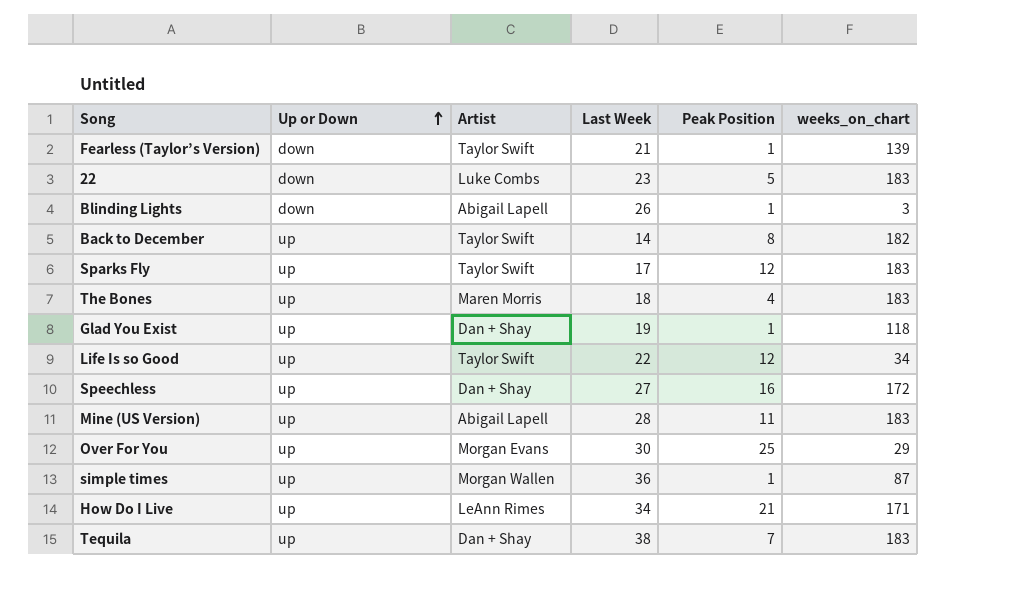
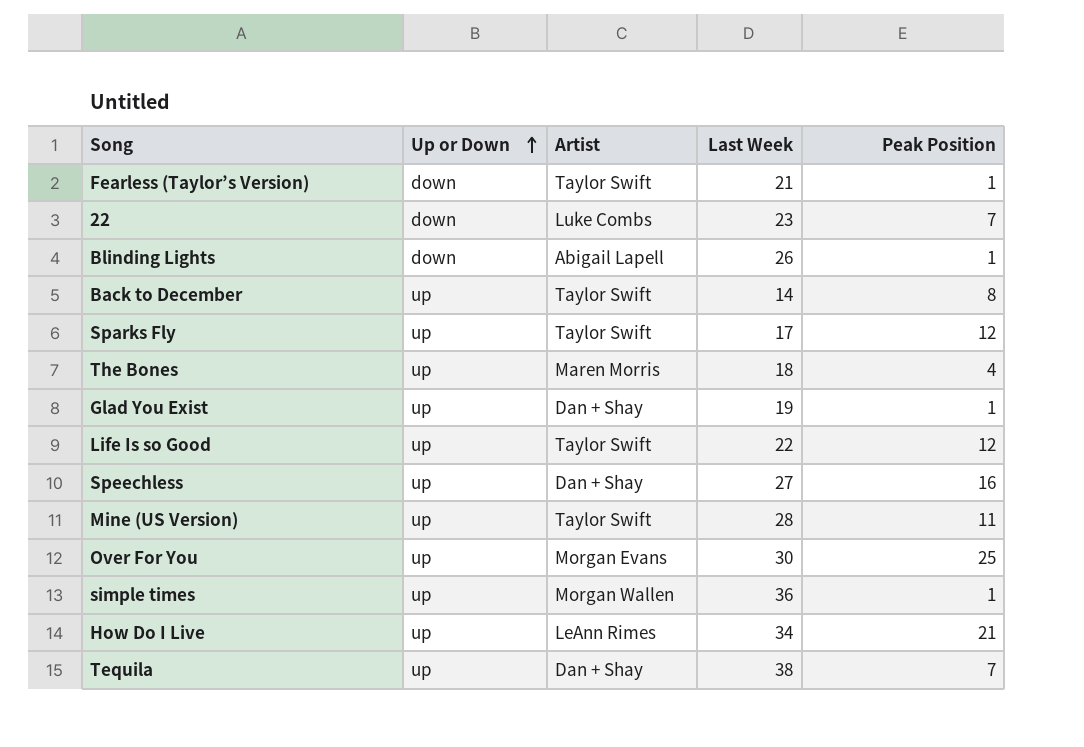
column weeks_on_chart | position: 6 -> none
22 | Peak Position: 5 -> 7
Mine (US Version) | Artist: Abigail Lapell -> Taylor Swift

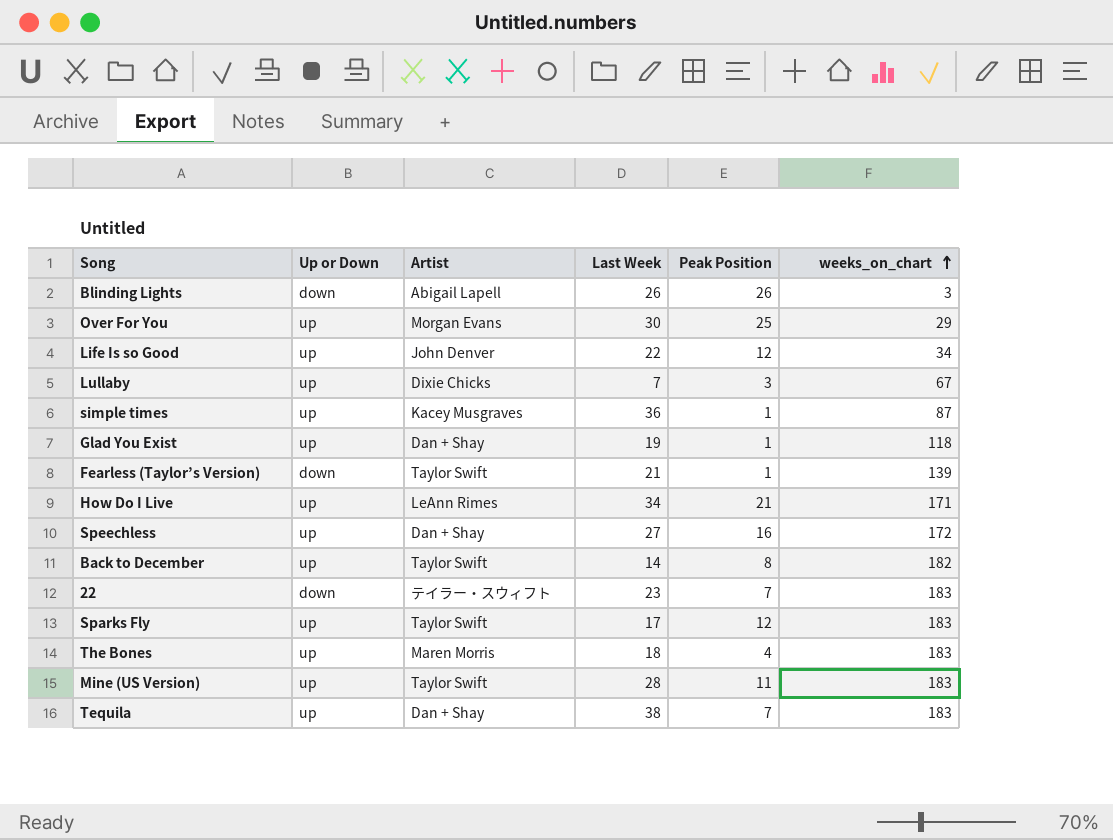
row order: Up or Down ascending -> weeks_on_chart ascending
column weeks_on_chart | position: none -> 6
Blinding Lights | Peak Position: 1 -> 26
Life Is so Good | Artist: Taylor Swift -> John Denver
row Lullaby: none -> up | Dixie Chicks | 7 | 3 | 67
simple times | Artist: Morgan Wallen -> Kacey Musgraves
22 | Artist: Luke Combs -> テイラー・スウィフト

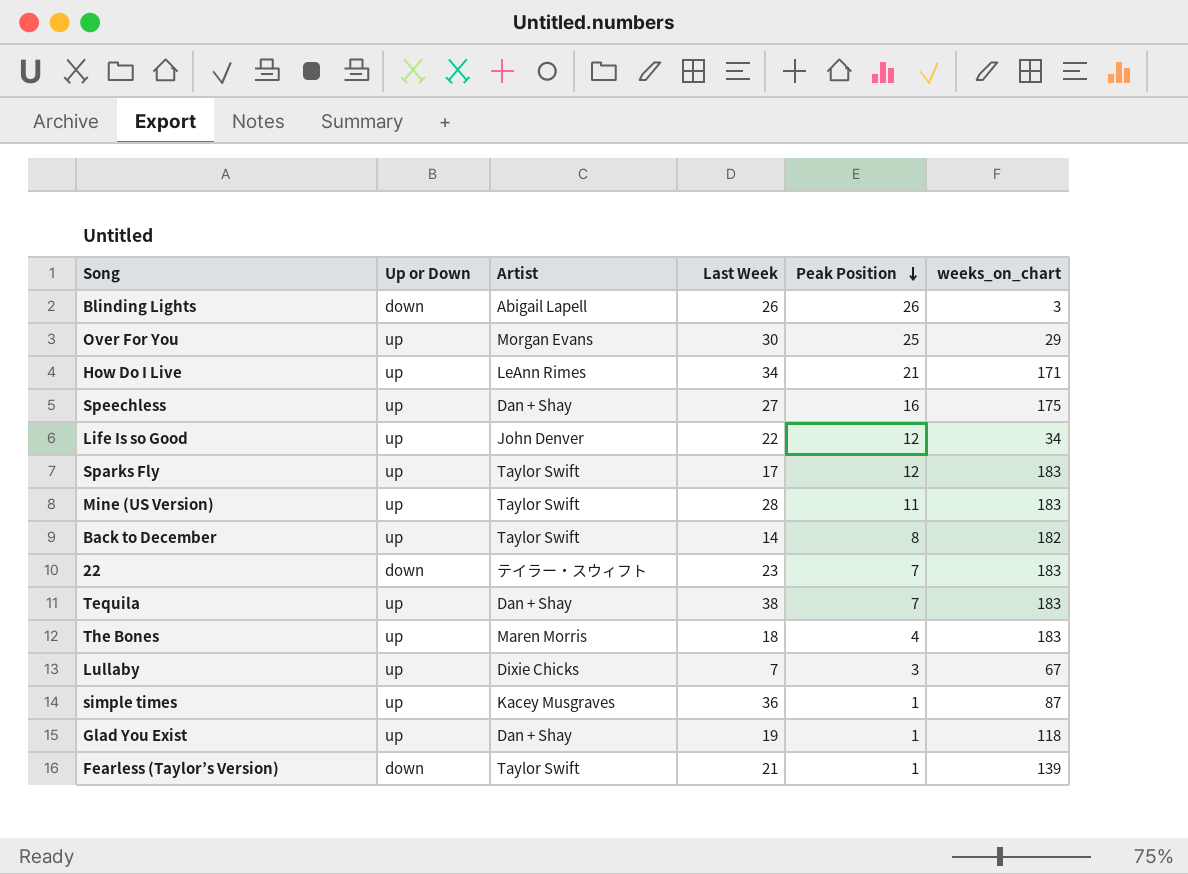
row order: weeks_on_chart ascending -> Peak Position descending
Speechless | weeks_on_chart: 172 -> 175

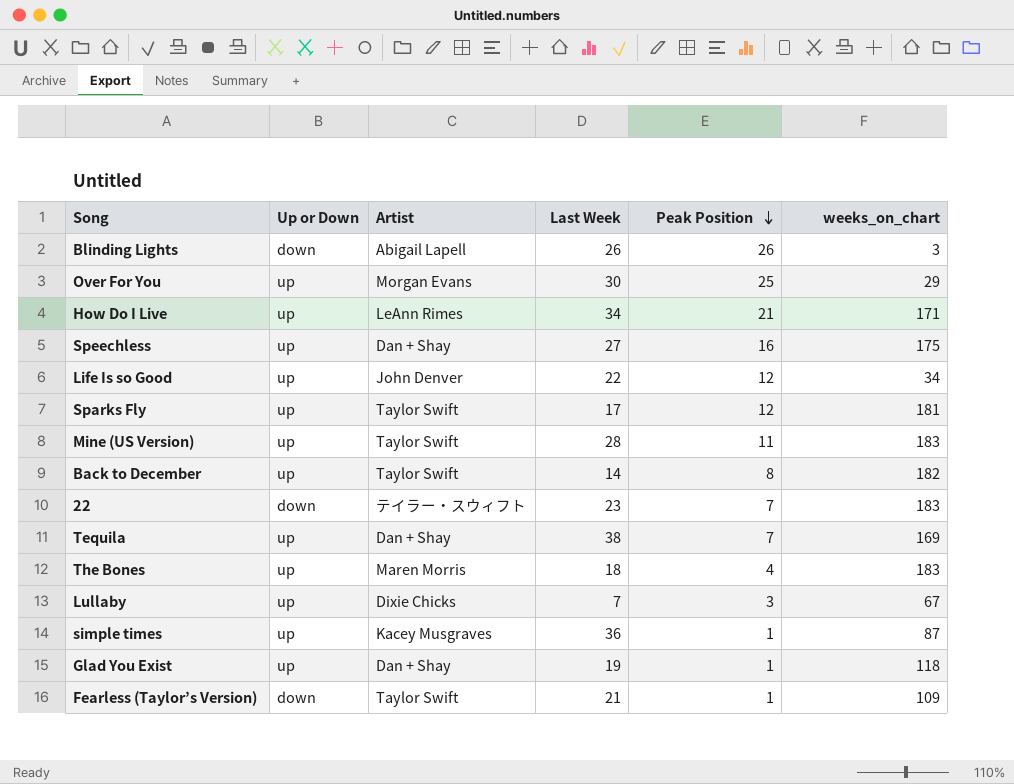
Sparks Fly | weeks_on_chart: 183 -> 181
Tequila | weeks_on_chart: 183 -> 169
Fearless (Taylor’s Version) | weeks_on_chart: 139 -> 109

